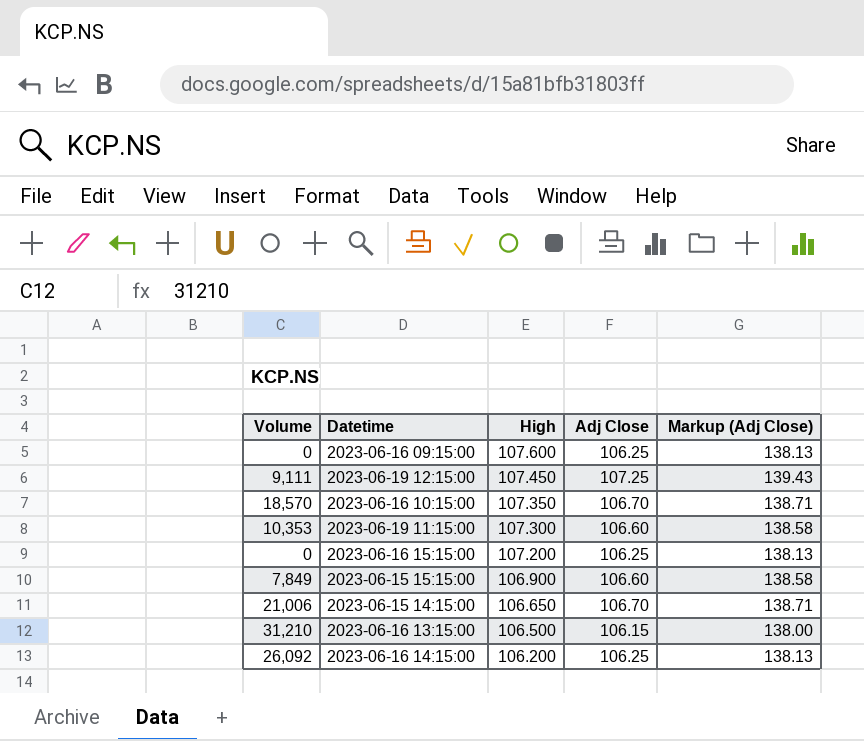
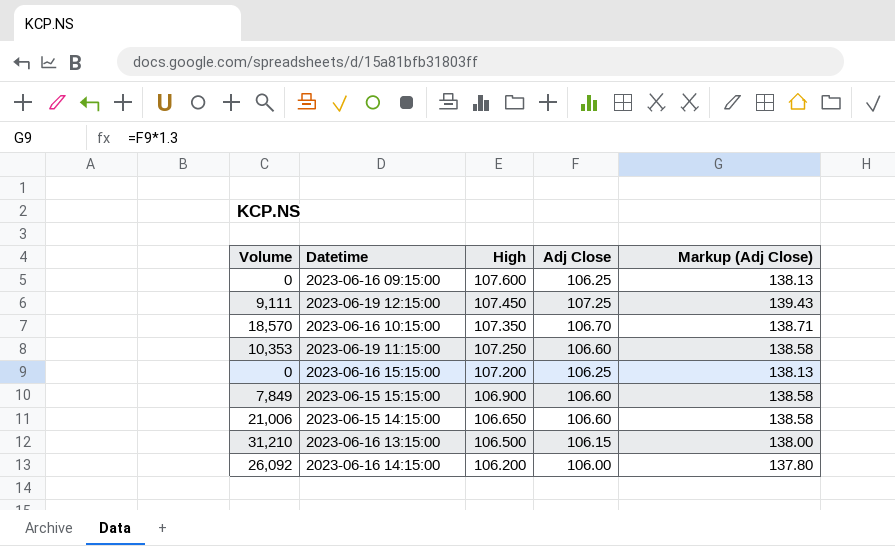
2023-06-19 11:15:00 | High: 107.300 -> 107.250
2023-06-15 14:15:00 | Adj Close: 106.70 -> 106.60
2023-06-15 14:15:00 | Markup (Adj Close): 138.71 -> 138.58
2023-06-16 14:15:00 | Adj Close: 106.25 -> 106.00
2023-06-16 14:15:00 | Markup (Adj Close): 138.13 -> 137.80

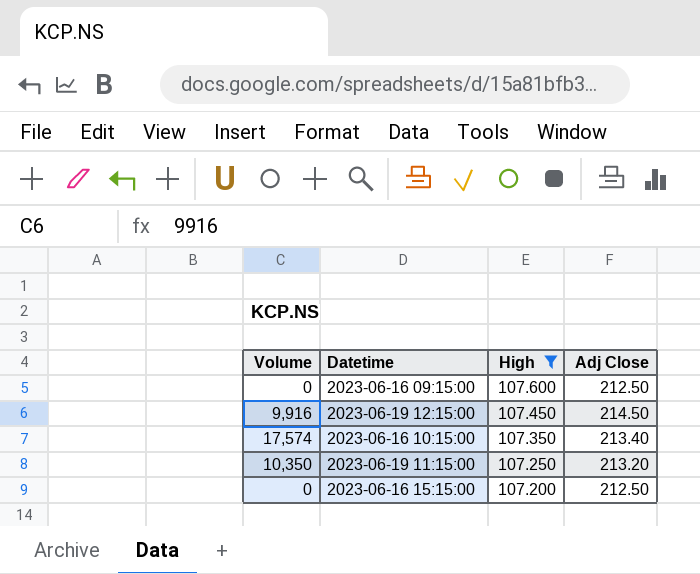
filter: none -> High >= 107.200
column Markup (Adj Close) | formula: [Adj Close] * 1.3 -> none
2023-06-16 09:15:00 | Adj Close: 106.25 -> 212.50
2023-06-19 12:15:00 | Volume: 9,111 -> 9,916
2023-06-19 12:15:00 | Adj Close: 107.25 -> 214.50
2023-06-16 10:15:00 | Volume: 18,570 -> 17,574
2023-06-16 10:15:00 | Adj Close: 106.70 -> 213.40
2023-06-19 11:15:00 | Volume: 10,353 -> 10,350
2023-06-19 11:15:00 | Adj Close: 106.60 -> 213.20
2023-06-16 15:15:00 | Adj Close: 106.25 -> 212.50

